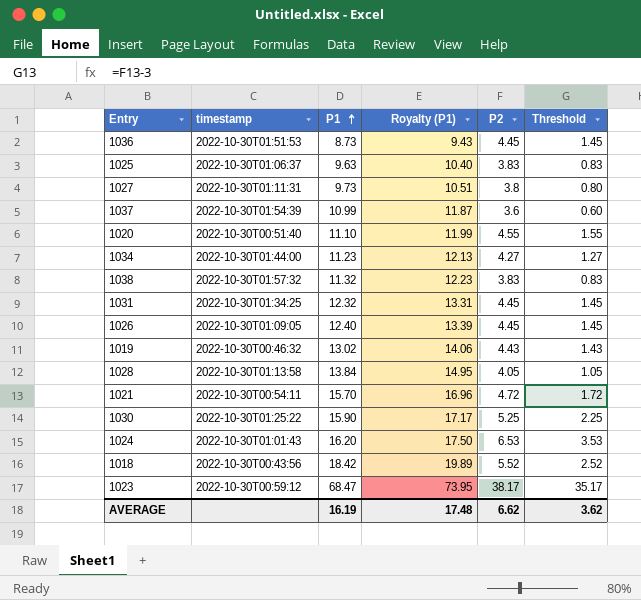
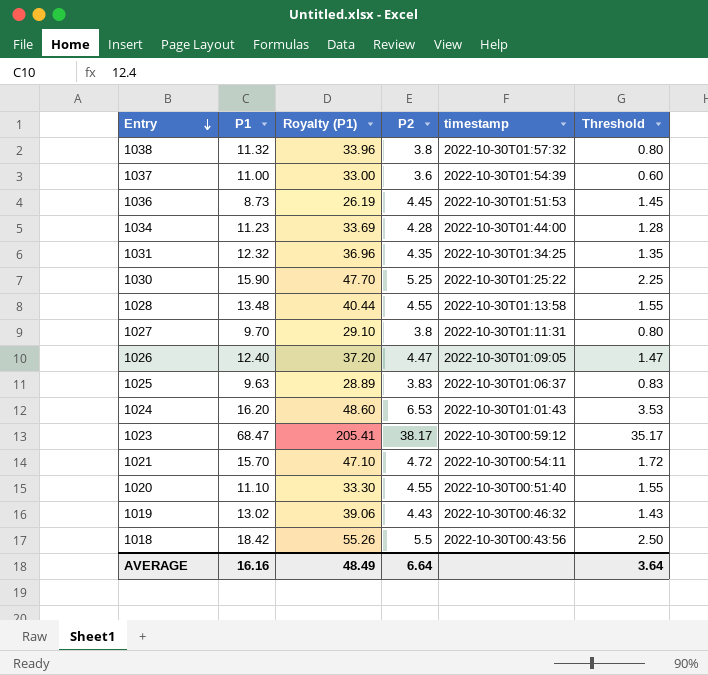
row order: P1 ascending -> Entry descending
column Royalty (P1) | formula: [P1] * 1.08 -> [P1] * 3
column timestamp | position: 2 -> 5
1038 | P2: 3.83 -> 3.8
1038 | Threshold: 0.83 -> 0.80
1037 | P1: 10.99 -> 11.00
1034 | P2: 4.27 -> 4.28
1034 | Threshold: 1.27 -> 1.28
1031 | P2: 4.45 -> 4.35
1031 | Threshold: 1.45 -> 1.35
1028 | P1: 13.84 -> 13.48
1028 | P2: 4.05 -> 4.55
1028 | Threshold: 1.05 -> 1.55
1027 | P1: 9.73 -> 9.70
1026 | P2: 4.45 -> 4.47
1026 | Threshold: 1.45 -> 1.47
1018 | P2: 5.52 -> 5.5
1018 | Threshold: 2.52 -> 2.50
AVERAGE | P1: 16.19 -> 16.16
AVERAGE | Royalty (P1): 17.48 -> 48.49
AVERAGE | P2: 6.62 -> 6.64
AVERAGE | Threshold: 3.62 -> 3.64

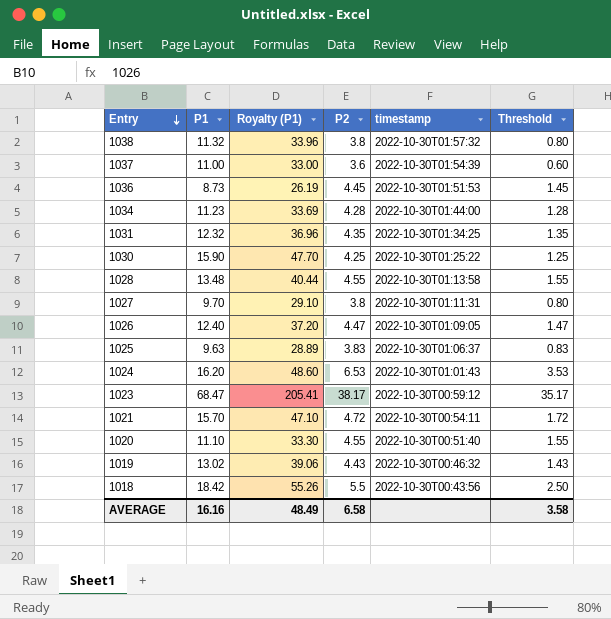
1030 | P2: 5.25 -> 4.25
1030 | Threshold: 2.25 -> 1.25
AVERAGE | P2: 6.64 -> 6.58
AVERAGE | Threshold: 3.64 -> 3.58

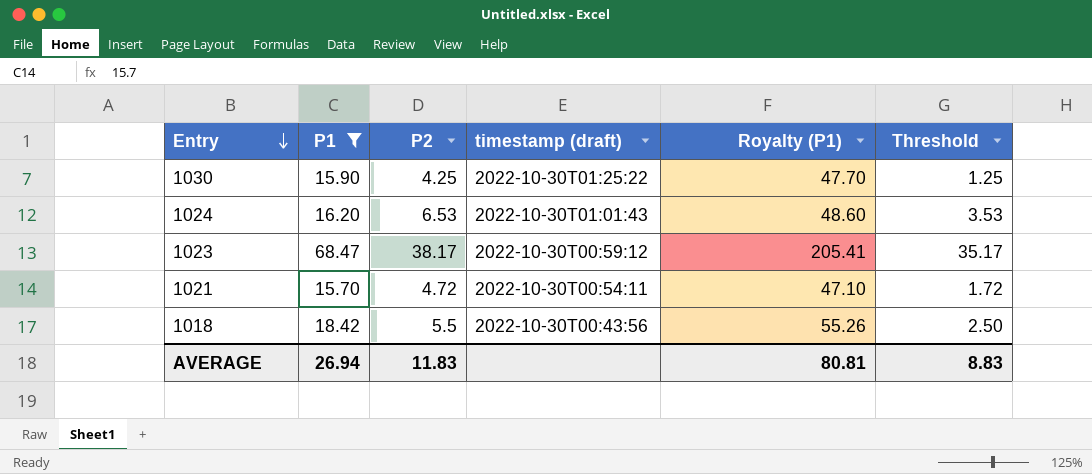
filter: none -> P1 >= 15.70
column name: timestamp -> timestamp (draft)
column Royalty (P1) | position: 3 -> 5
AVERAGE | P1: 16.16 -> 26.94
AVERAGE | P2: 6.58 -> 11.83
AVERAGE | Royalty (P1): 48.49 -> 80.81
AVERAGE | Threshold: 3.58 -> 8.83

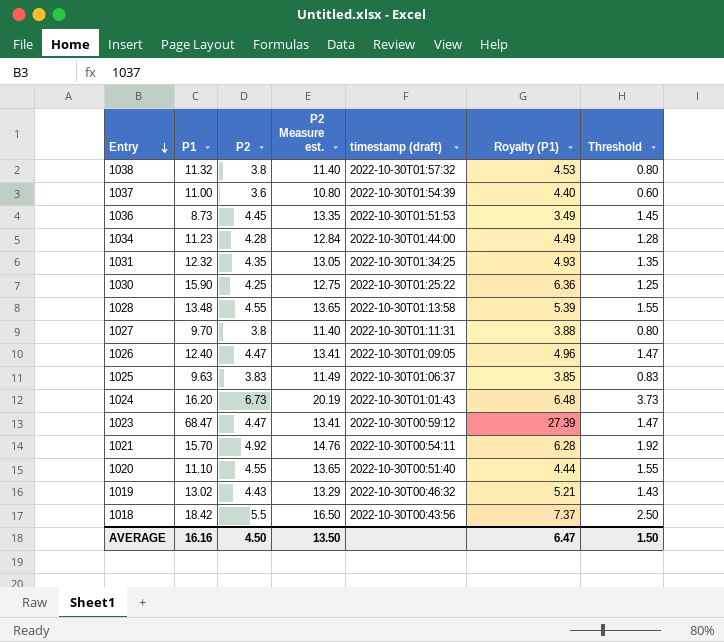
filter: P1 >= 15.70 -> none
column P2 Measure est. | formula: none -> [P2] * 3
column Royalty (P1) | formula: [P1] * 3 -> [P1] * 0.4
1024 | P2: 6.53 -> 6.73
1024 | Threshold: 3.53 -> 3.73
1023 | P2: 38.17 -> 4.47
1023 | Threshold: 35.17 -> 1.47
1021 | P2: 4.72 -> 4.92
1021 | Threshold: 1.72 -> 1.92
AVERAGE | P1: 26.94 -> 16.16
AVERAGE | P2: 11.83 -> 4.50
AVERAGE | Royalty (P1): 80.81 -> 6.47
AVERAGE | Threshold: 8.83 -> 1.50

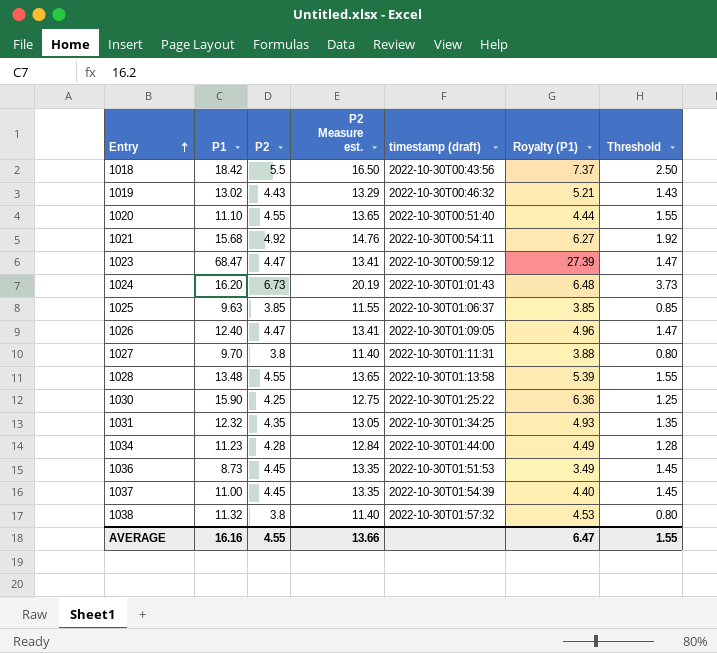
row order: Entry descending -> Entry ascending
1021 | P1: 15.70 -> 15.68
1021 | Royalty (P1): 6.28 -> 6.27
1025 | P2: 3.83 -> 3.85
1025 | P2 Measure est.: 11.49 -> 11.55
1025 | Threshold: 0.83 -> 0.85
1037 | P2: 3.6 -> 4.45
1037 | P2 Measure est.: 10.80 -> 13.35
1037 | Threshold: 0.60 -> 1.45
AVERAGE | P2: 4.50 -> 4.55
AVERAGE | P2 Measure est.: 13.50 -> 13.66
AVERAGE | Threshold: 1.50 -> 1.55

